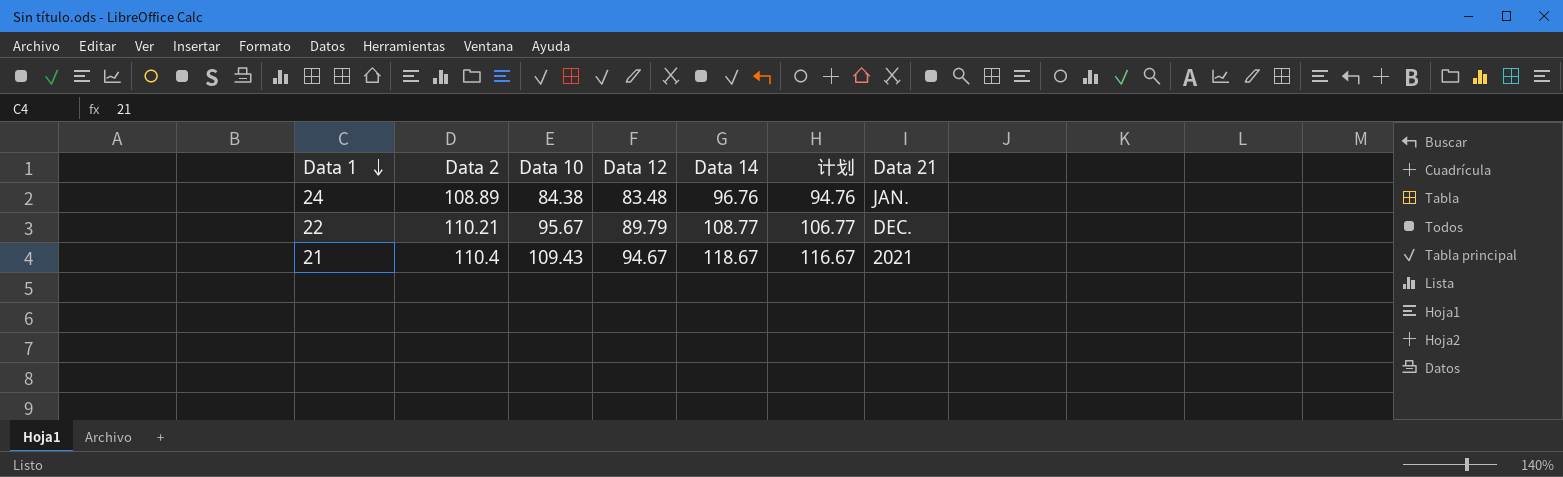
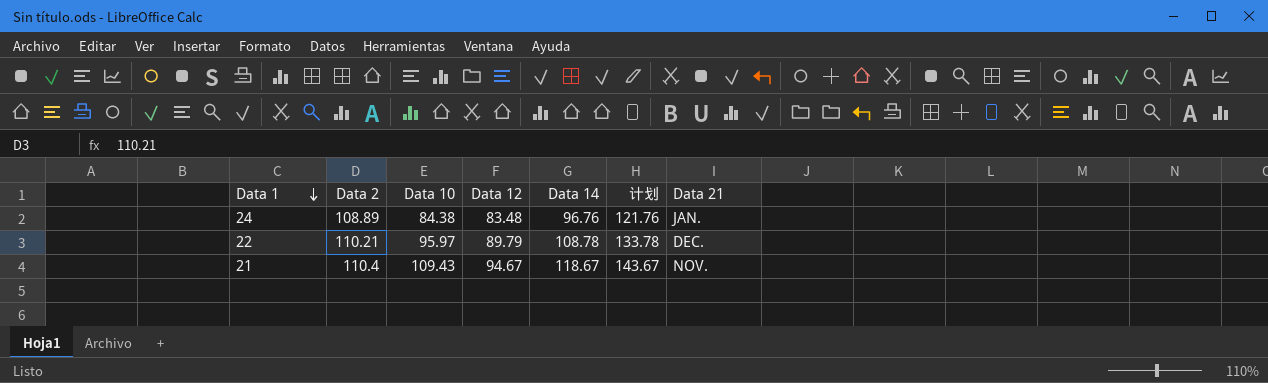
column 计划 | formula: [Data 14] - 2 -> [Data 14] + 25
22 | Data 10: 95.67 -> 95.97
22 | Data 14: 108.77 -> 108.78
21 | Data 21: 2021 -> NOV.

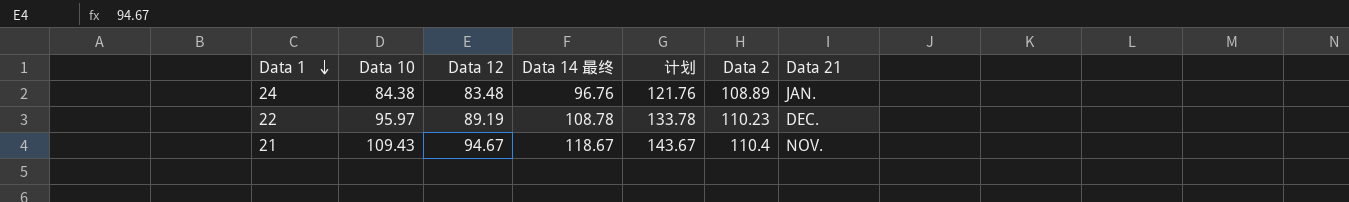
column name: Data 14 -> Data 14 最终
column Data 2 | position: 2 -> 6
22 | Data 12: 89.79 -> 89.19
22 | Data 2: 110.21 -> 110.23

